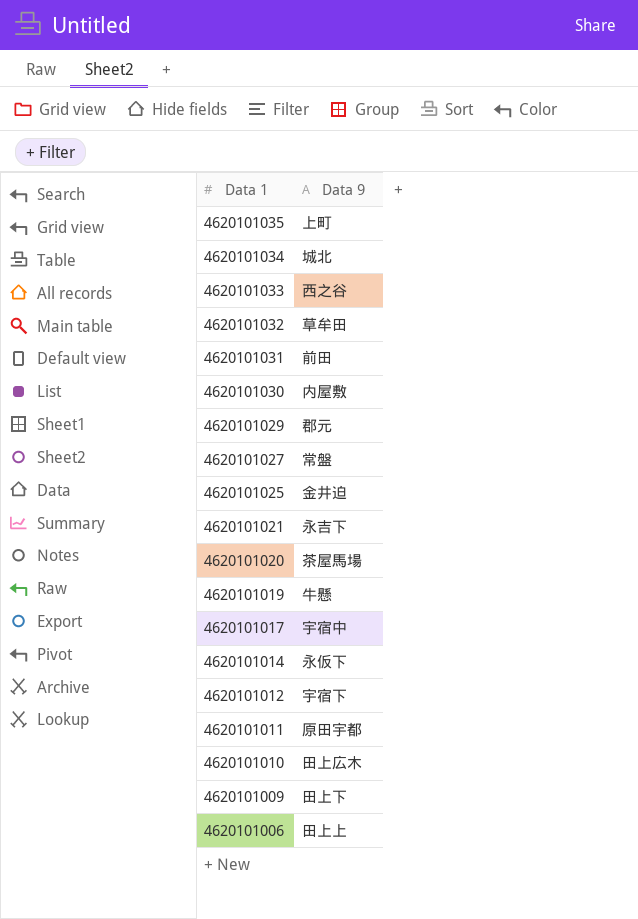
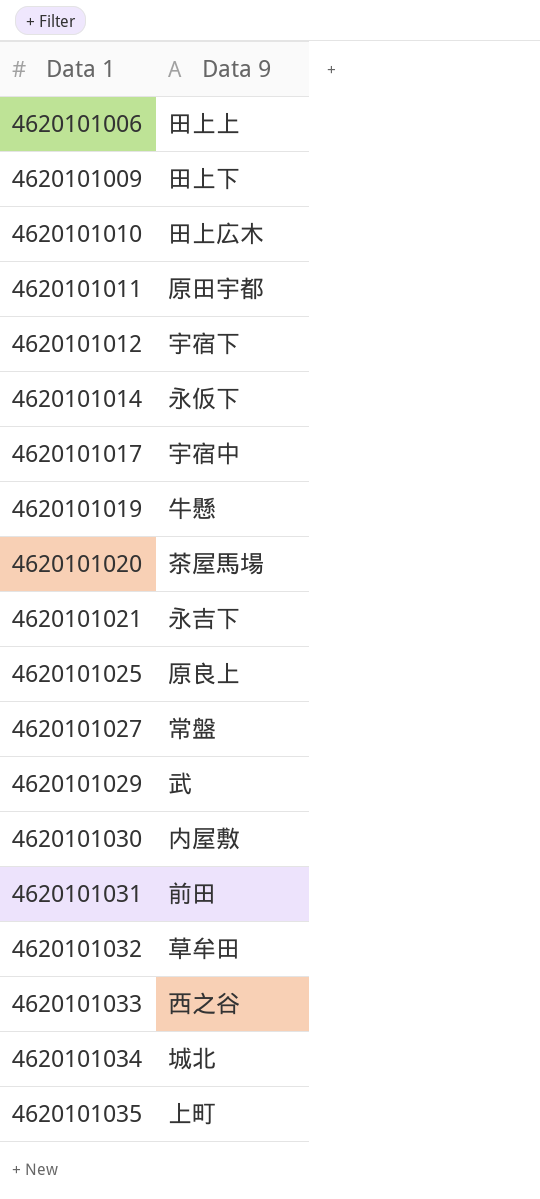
row order: Data 1 descending -> Data 1 ascending
4620101025 | Data 9: 金井迫 -> 原良上
4620101029 | Data 9: 郡元 -> 武

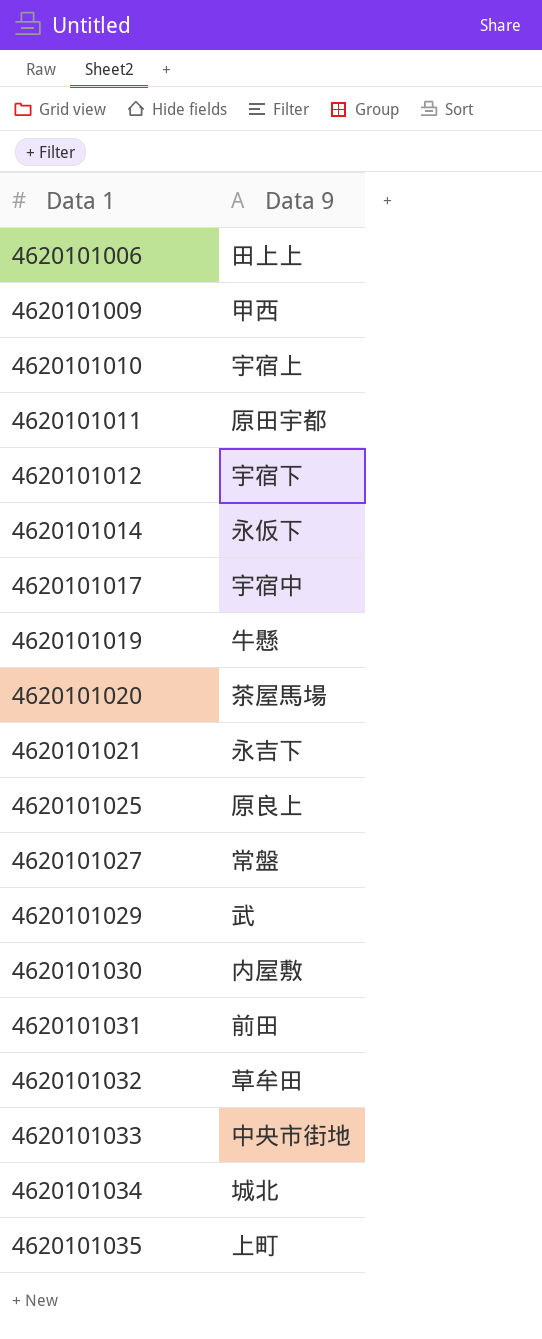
4620101009 | Data 9: 田上下 -> 甲西
4620101010 | Data 9: 田上広木 -> 宇宿上
4620101033 | Data 9: 西之谷 -> 中央市街地

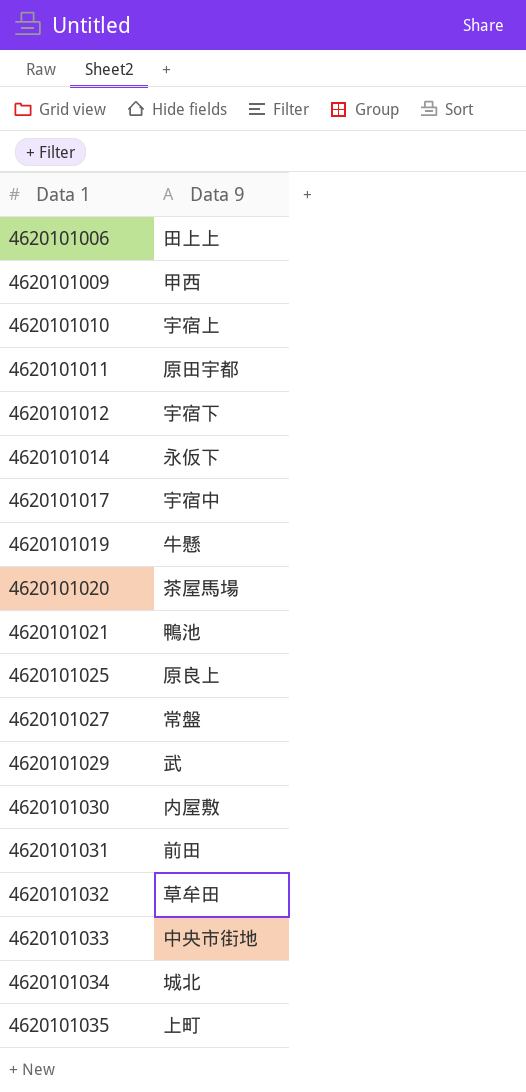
4620101021 | Data 9: 永吉下 -> 鴨池

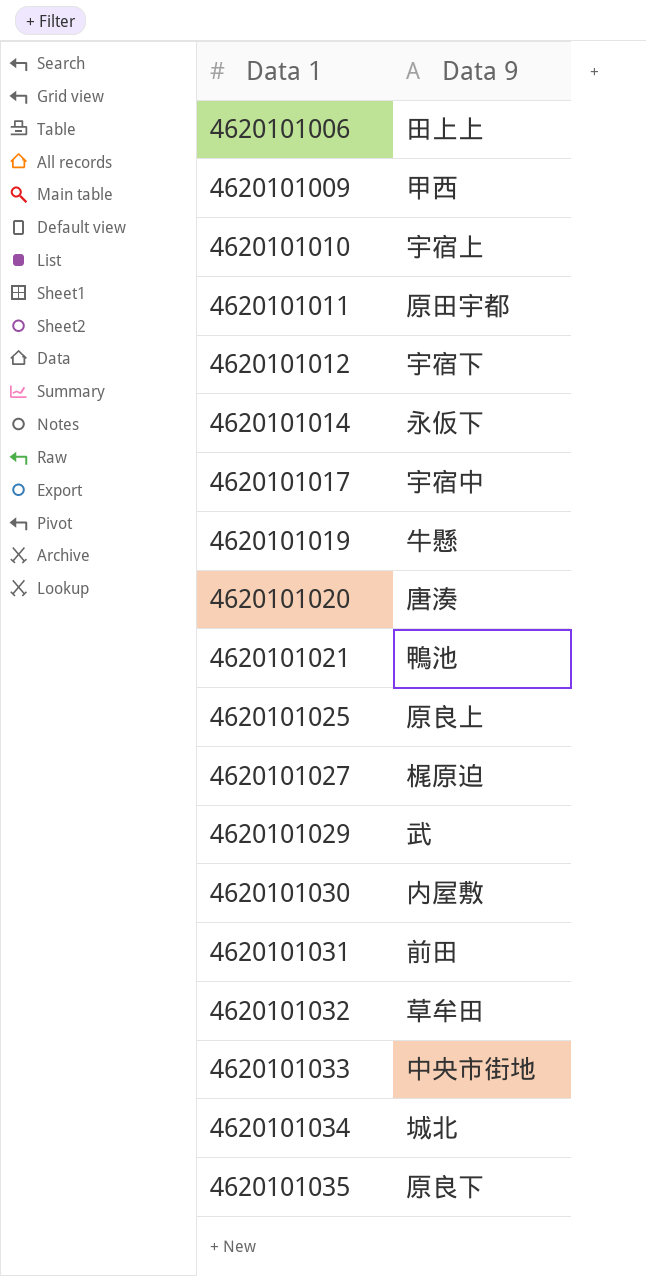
4620101020 | Data 9: 茶屋馬場 -> 唐湊
4620101027 | Data 9: 常盤 -> 梶原迫
4620101035 | Data 9: 上町 -> 原良下

